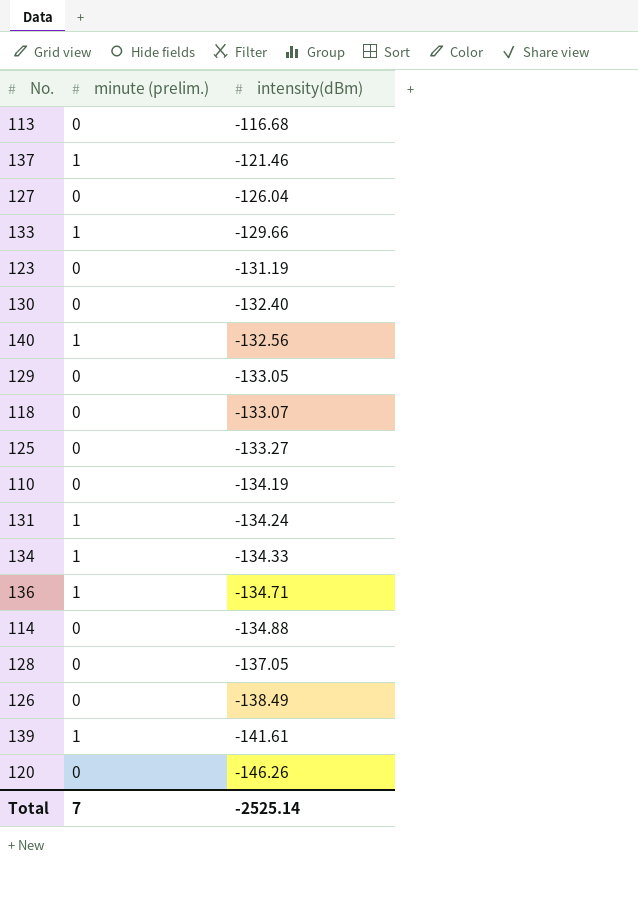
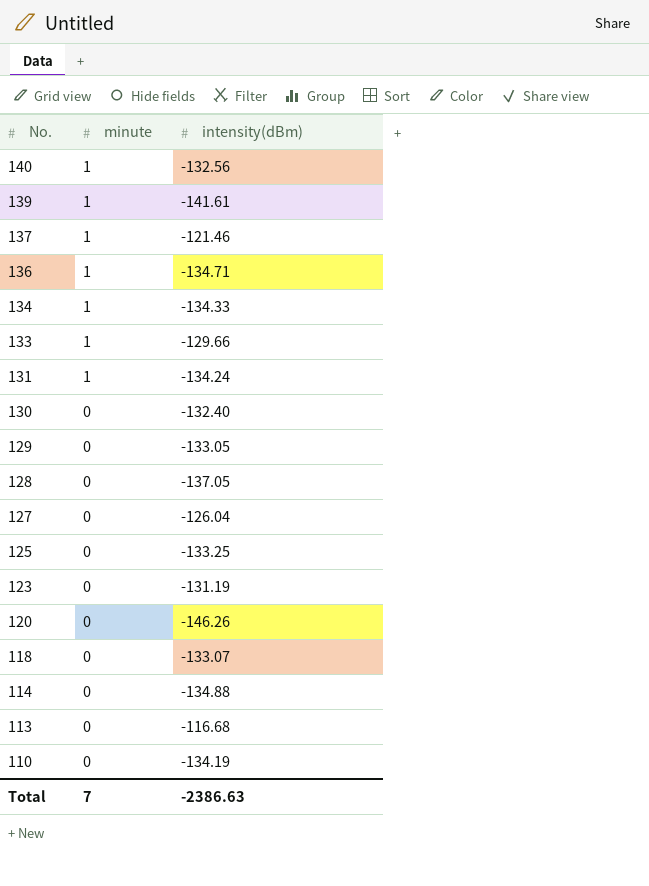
row order: intensity(dBm) descending -> No. descending
column name: minute (prelim.) -> minute
row 126: 0 | -138.49 -> none
125 | intensity(dBm): -133.27 -> -133.25
Total | intensity(dBm): -2525.14 -> -2386.63

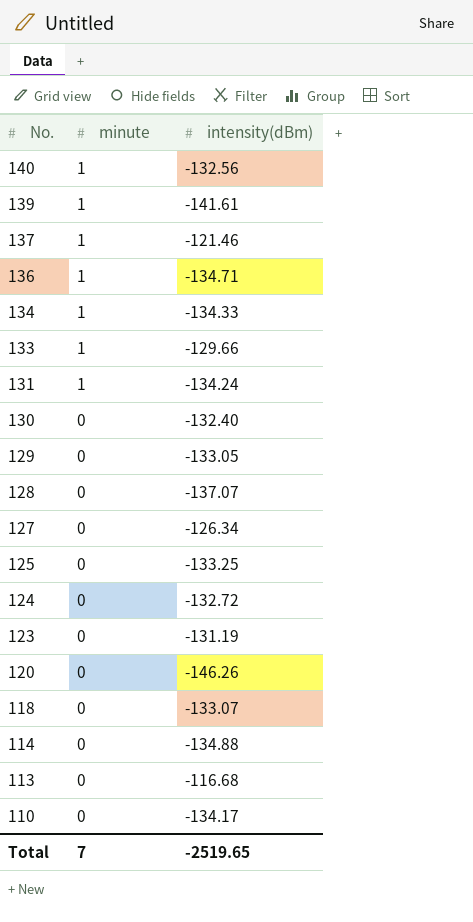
128 | intensity(dBm): -137.05 -> -137.07
127 | intensity(dBm): -126.04 -> -126.34
row 124: none -> 0 | -132.72
110 | intensity(dBm): -134.19 -> -134.17
Total | intensity(dBm): -2386.63 -> -2519.65

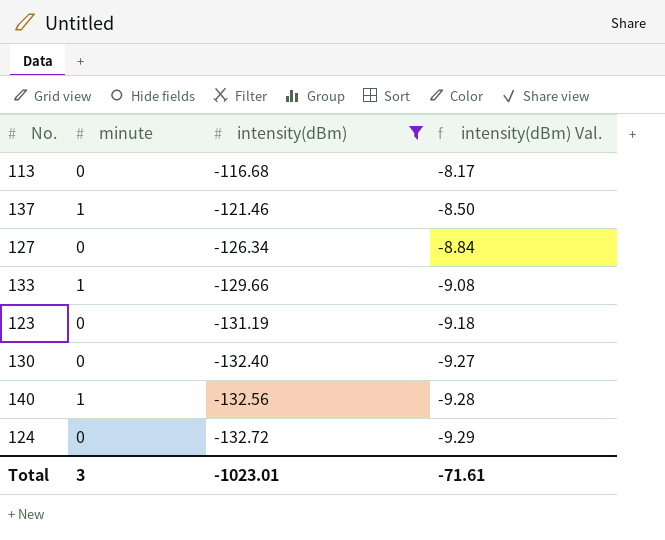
filter: none -> intensity(dBm) >= -132.72
row order: No. descending -> intensity(dBm) descending
column intensity(dBm) Val. | formula: none -> [intensity(dBm)] * 0.07
Total | minute: 7 -> 3
Total | intensity(dBm): -2519.65 -> -1023.01

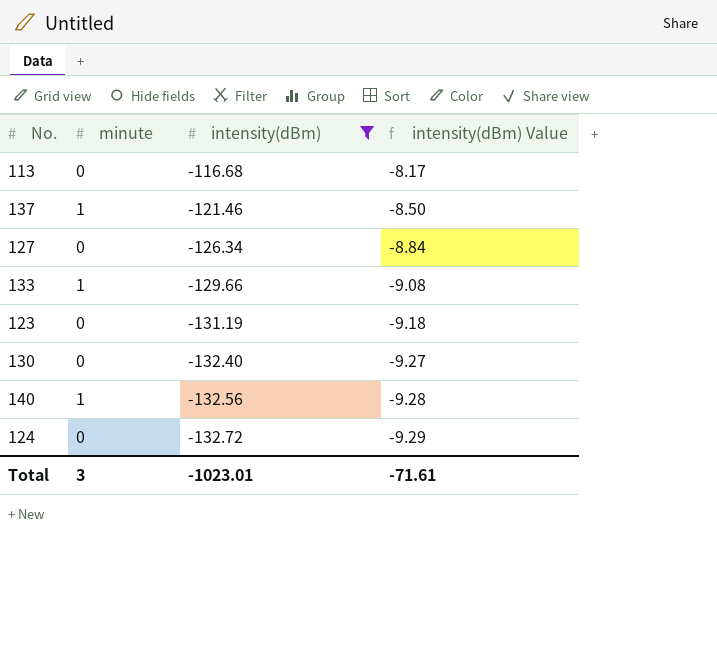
column name: intensity(dBm) Val. -> intensity(dBm) Value

